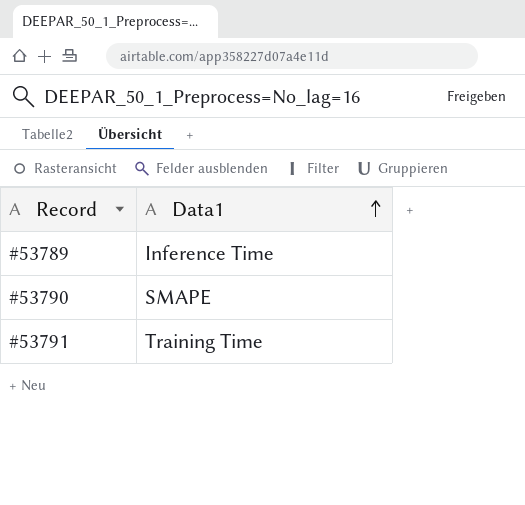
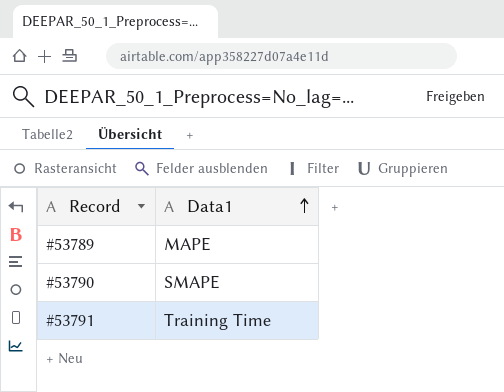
#53789 | Data1: Inference Time -> MAPE

